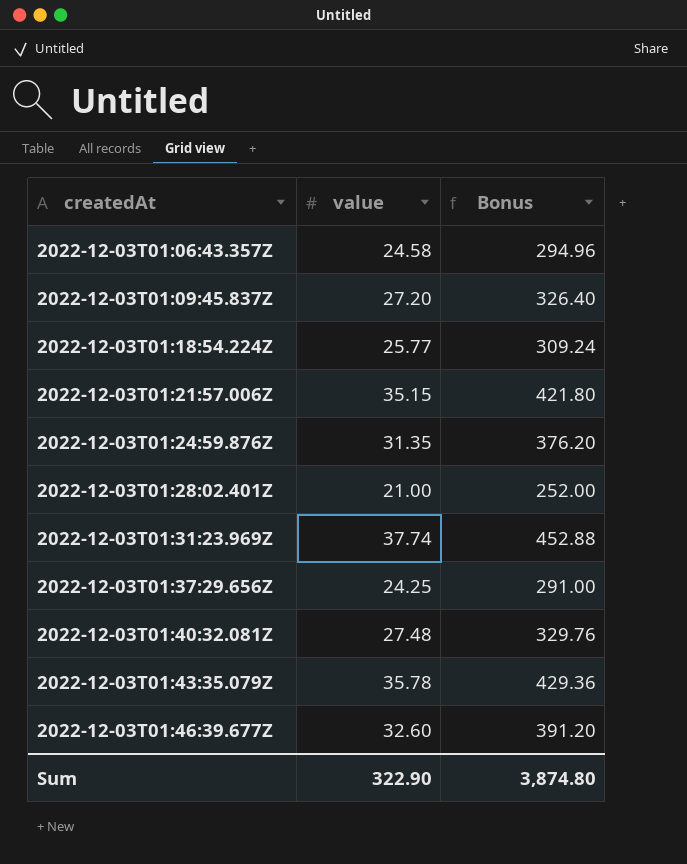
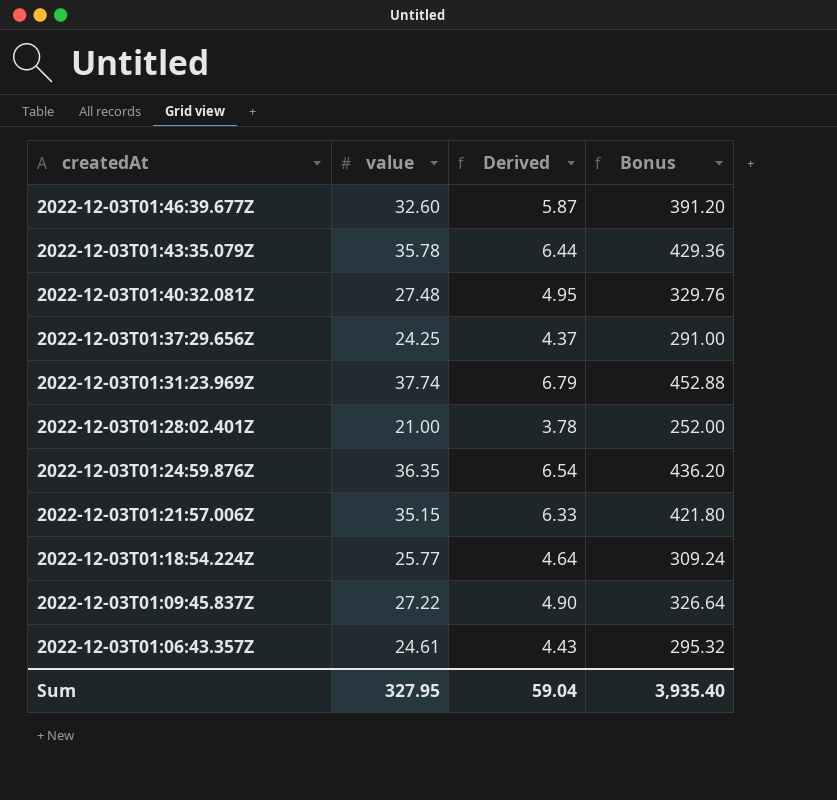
row order: createdAt ascending -> createdAt descending
column Derived | formula: none -> [value] * 0.18
2022-12-03T01:24:59.876Z | value: 31.35 -> 36.35
2022-12-03T01:24:59.876Z | Bonus: 376.20 -> 436.20
2022-12-03T01:09:45.837Z | value: 27.20 -> 27.22
2022-12-03T01:09:45.837Z | Bonus: 326.40 -> 326.64
2022-12-03T01:06:43.357Z | value: 24.58 -> 24.61
2022-12-03T01:06:43.357Z | Bonus: 294.96 -> 295.32
Sum | value: 322.90 -> 327.95
Sum | Bonus: 3,874.80 -> 3,935.40

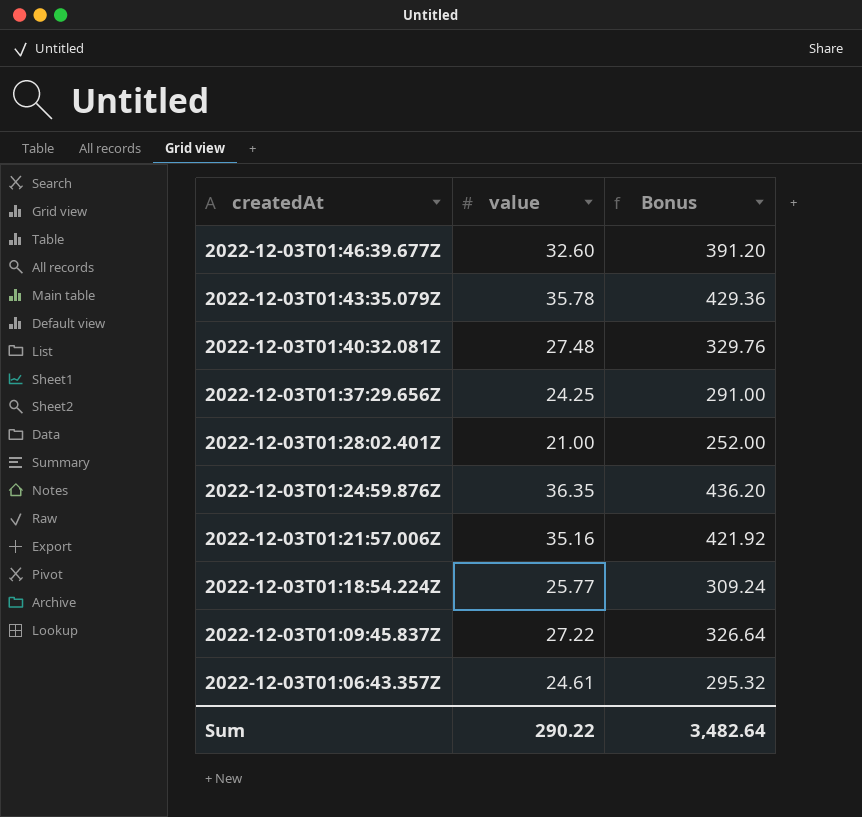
column Derived | formula: [value] * 0.18 -> none
row 2022-12-03T01:31:23.969Z: 37.74 | 6.79 | 452.88 -> none
2022-12-03T01:21:57.006Z | value: 35.15 -> 35.16
2022-12-03T01:21:57.006Z | Bonus: 421.80 -> 421.92
Sum | value: 327.95 -> 290.22
Sum | Bonus: 3,935.40 -> 3,482.64

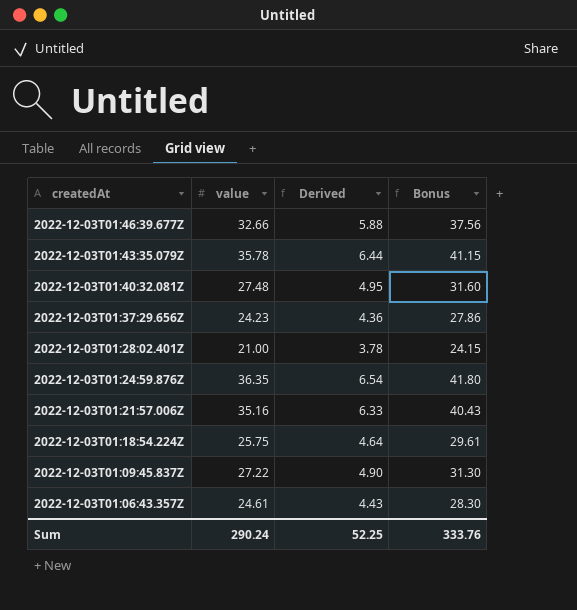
column Derived | formula: none -> [value] * 0.18
column Bonus | formula: [value] * 12 -> [value] * 1.15
2022-12-03T01:46:39.677Z | value: 32.60 -> 32.66
2022-12-03T01:37:29.656Z | value: 24.25 -> 24.23
2022-12-03T01:18:54.224Z | value: 25.77 -> 25.75
Sum | value: 290.22 -> 290.24
Sum | Bonus: 3,482.64 -> 333.76

